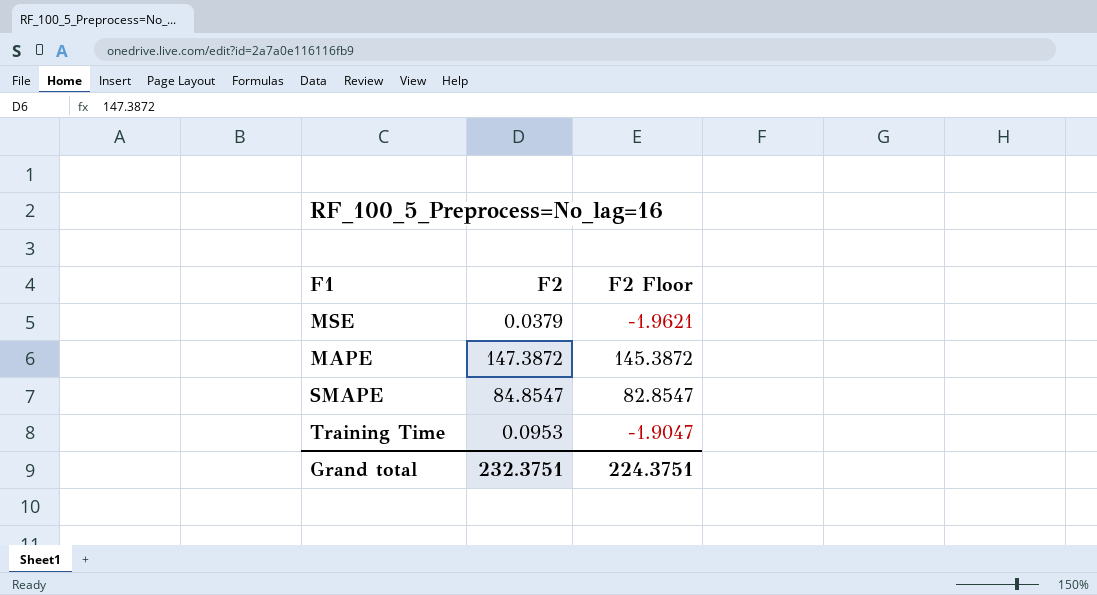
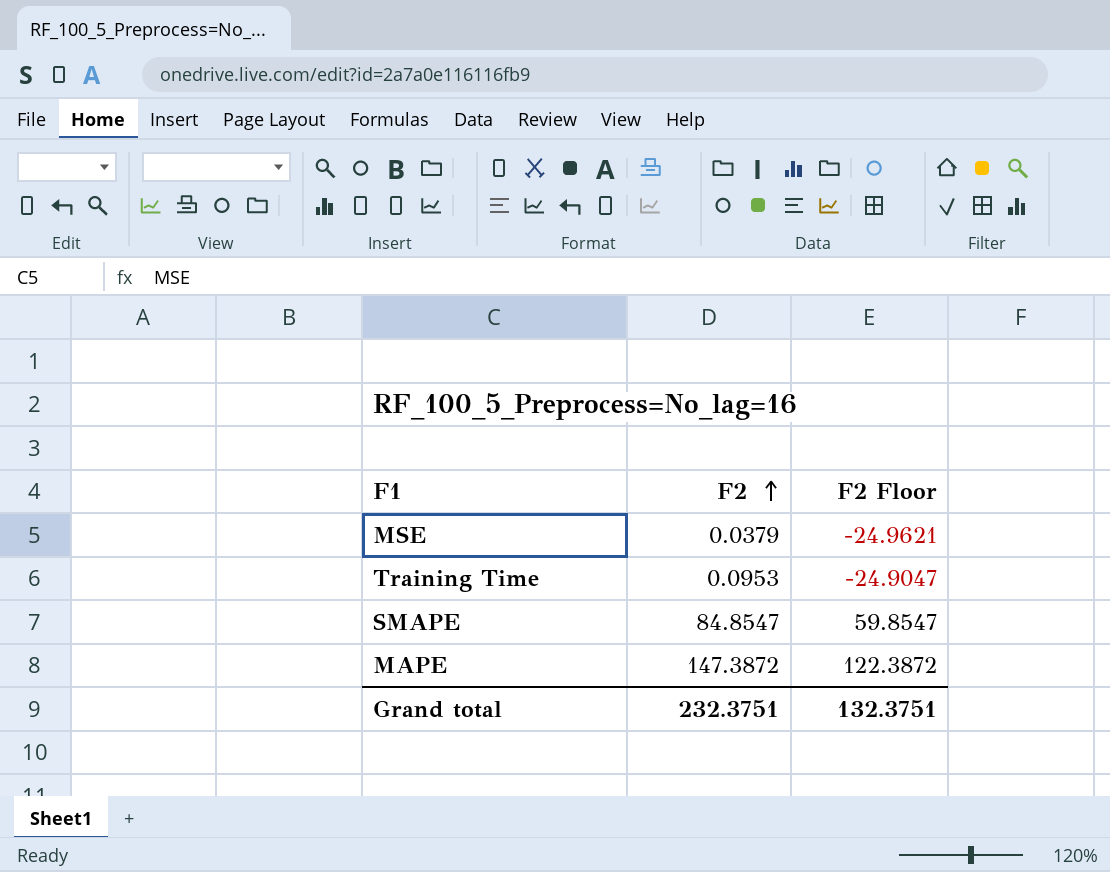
row order: none -> F2 ascending
column F2 Floor | formula: [F2] - 2 -> [F2] - 25
Grand total | F2 Floor: 224.3751 -> 132.3751

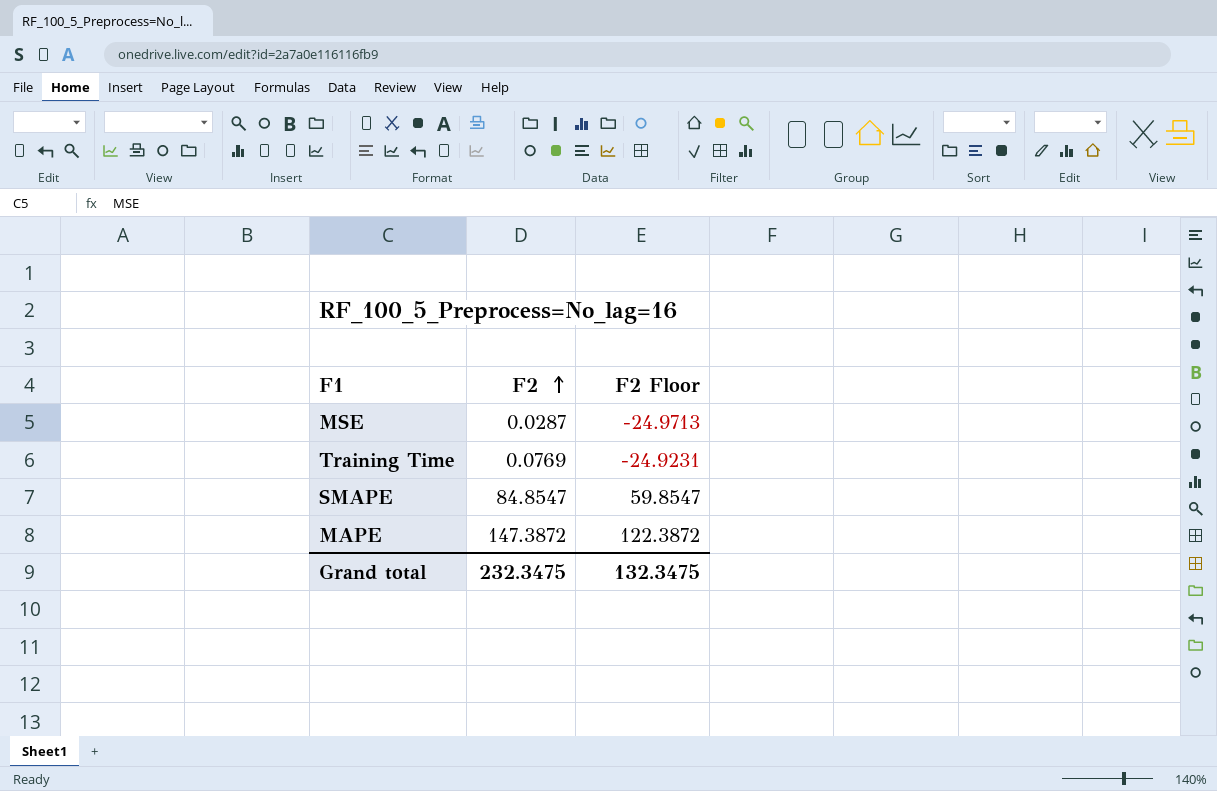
MSE | F2: 0.0379 -> 0.0287
MSE | F2 Floor: -24.9621 -> -24.9713
Training Time | F2: 0.0953 -> 0.0769
Training Time | F2 Floor: -24.9047 -> -24.9231
Grand total | F2: 232.3751 -> 232.3475
Grand total | F2 Floor: 132.3751 -> 132.3475

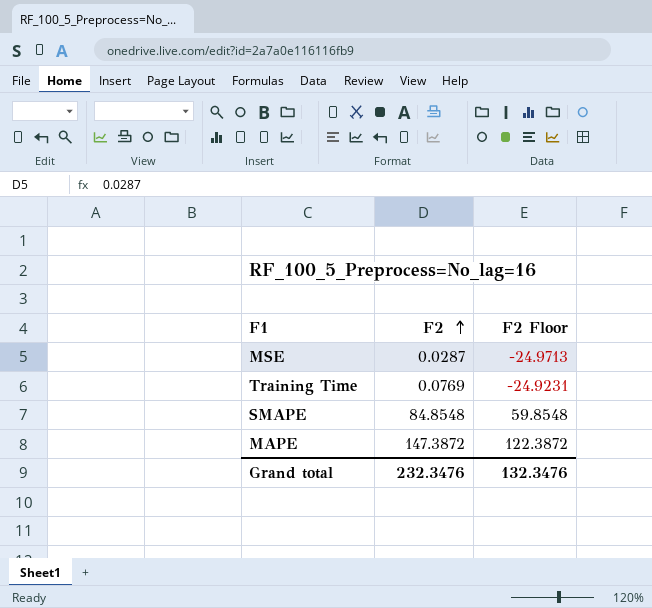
SMAPE | F2: 84.8547 -> 84.8548
SMAPE | F2 Floor: 59.8547 -> 59.8548
Grand total | F2: 232.3475 -> 232.3476
Grand total | F2 Floor: 132.3475 -> 132.3476

